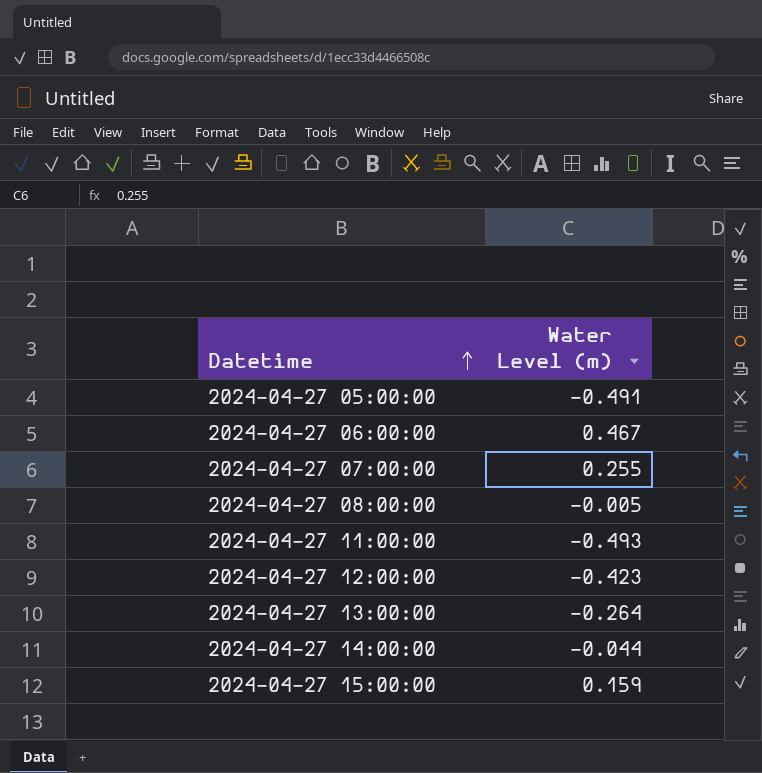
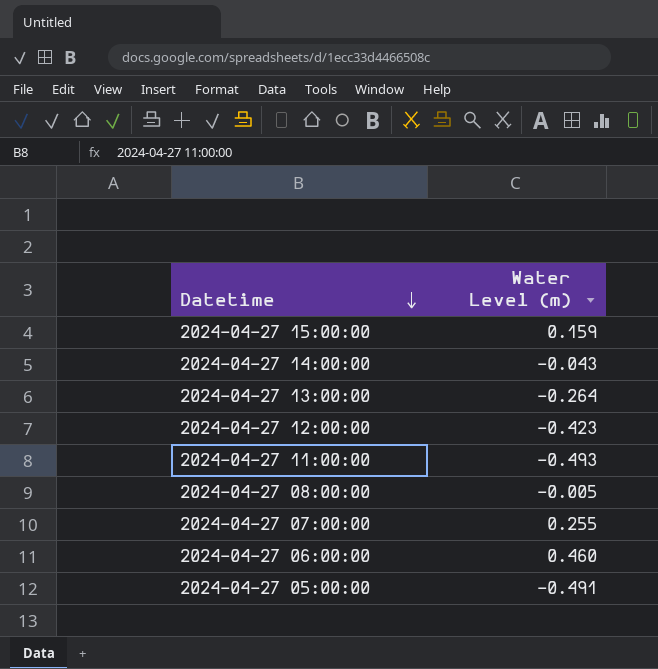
row order: Datetime ascending -> Datetime descending
2024-04-27 14:00:00 | Water Level (m): -0.044 -> -0.043
2024-04-27 06:00:00 | Water Level (m): 0.467 -> 0.460

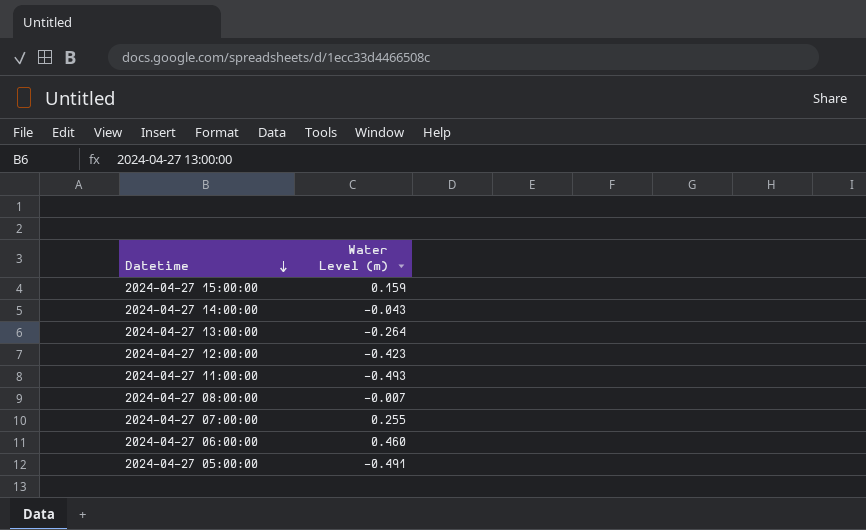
2024-04-27 08:00:00 | Water Level (m): -0.005 -> -0.007

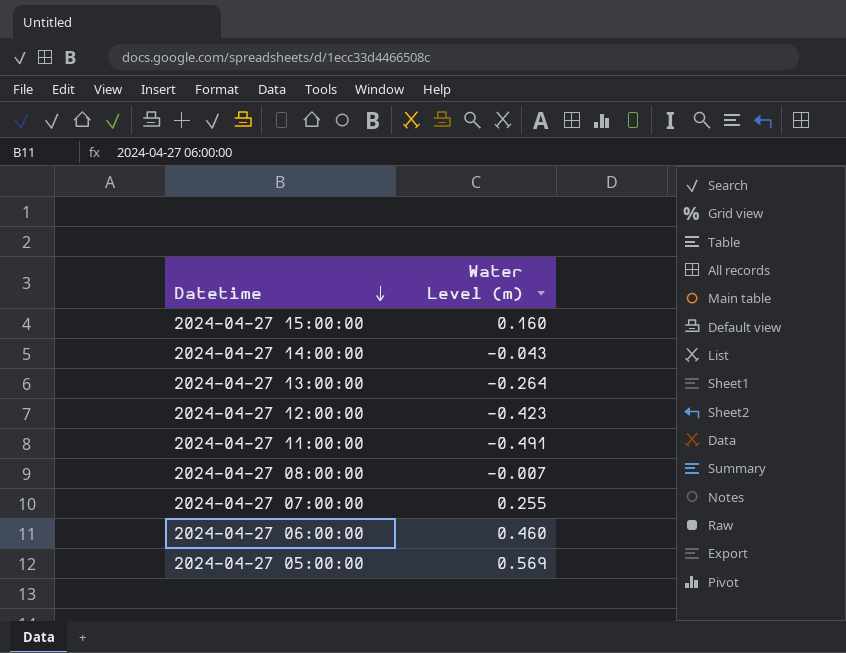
2024-04-27 15:00:00 | Water Level (m): 0.159 -> 0.160
2024-04-27 11:00:00 | Water Level (m): -0.493 -> -0.491
2024-04-27 05:00:00 | Water Level (m): -0.491 -> 0.569

